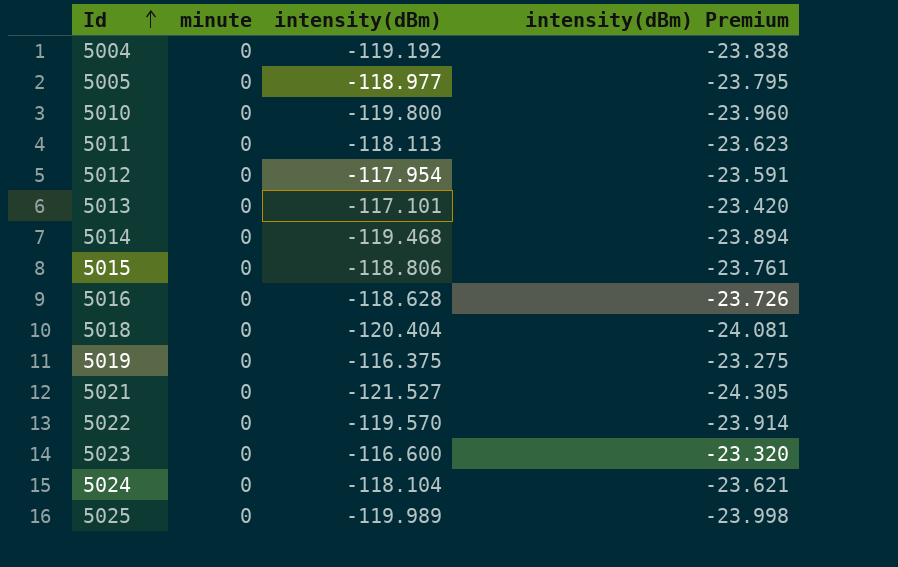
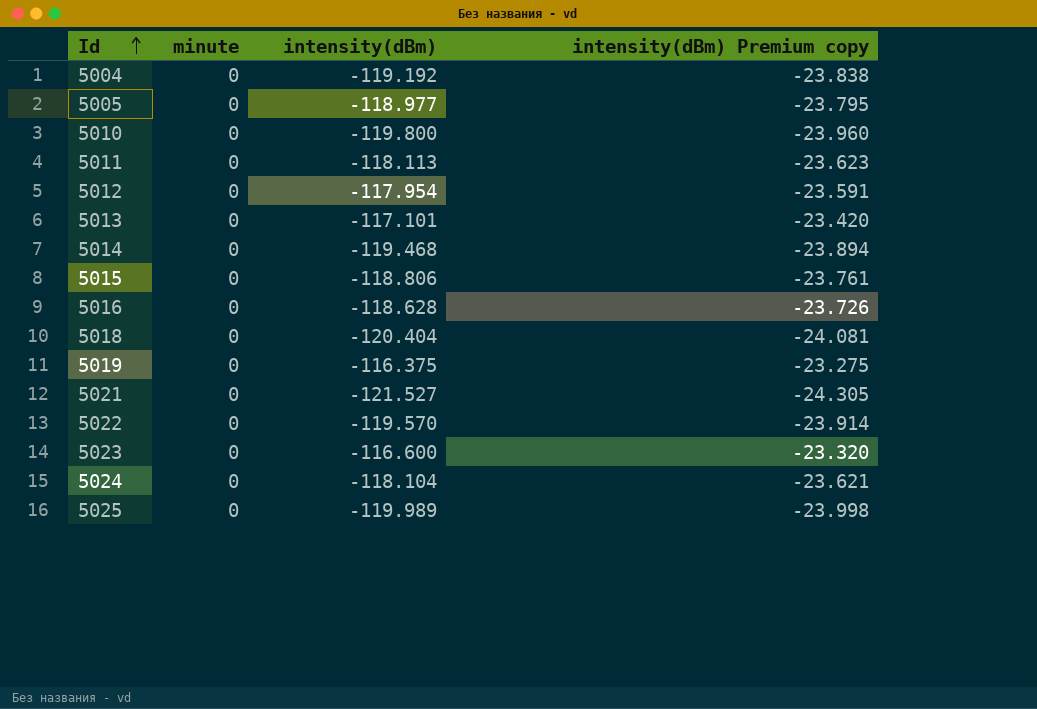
column name: intensity(dBm) Premium -> intensity(dBm) Premium copy

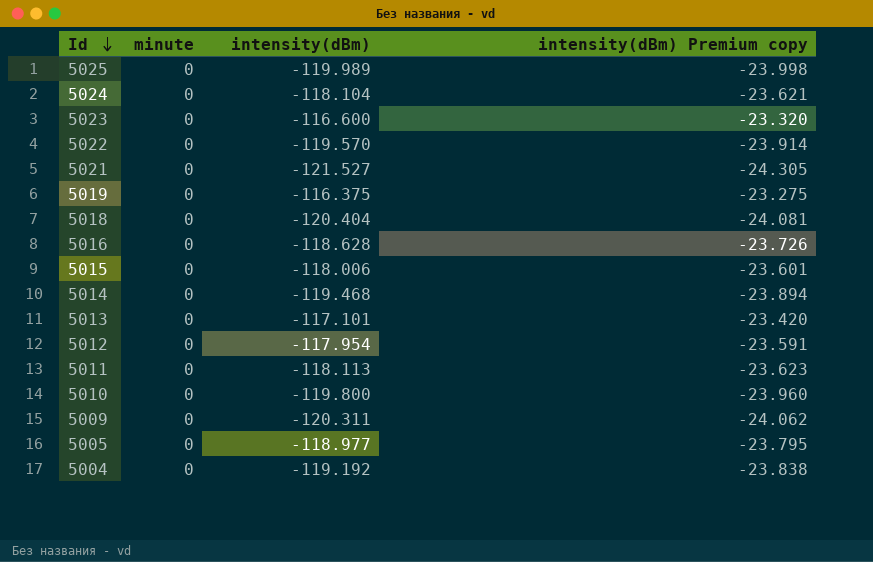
row order: Id ascending -> Id descending
5015 | intensity(dBm): -118.806 -> -118.006
5015 | intensity(dBm) Premium copy: -23.761 -> -23.601
row 5009: none -> 0 | -120.311 | -24.062

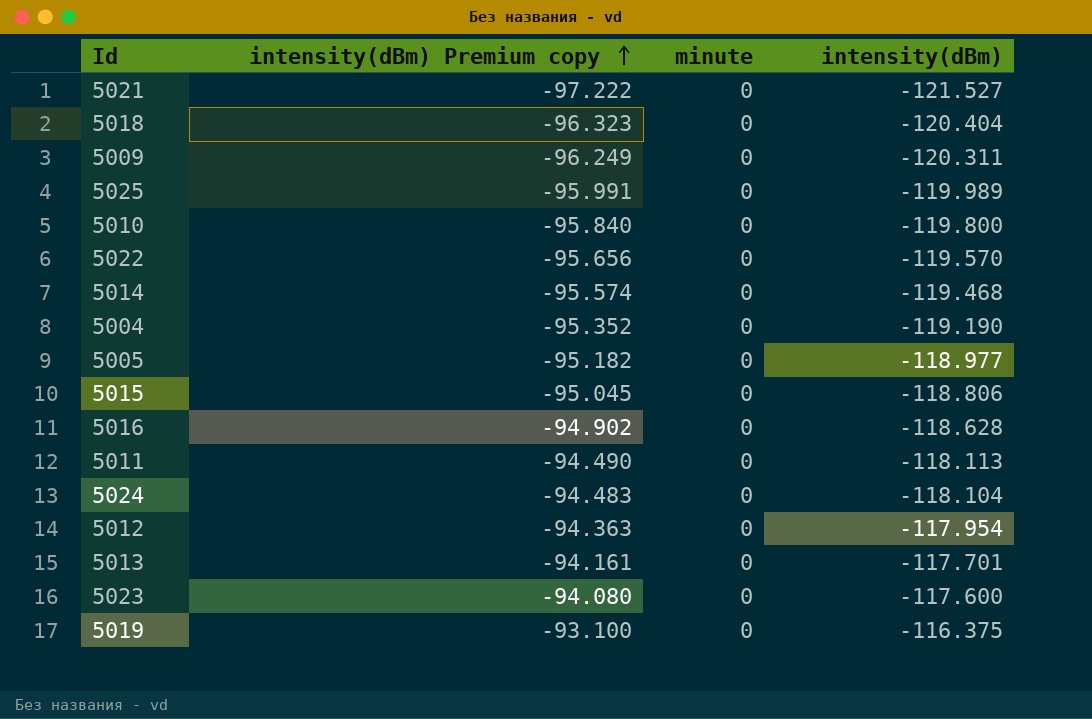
row order: Id descending -> intensity(dBm) Premium copy ascending
column intensity(dBm) Premium copy | formula: [intensity(dBm)] * 0.2 -> [intensity(dBm)] * 0.8
column intensity(dBm) Premium copy | position: 4 -> 2
5004 | intensity(dBm): -119.192 -> -119.190
5015 | intensity(dBm): -118.006 -> -118.806
5013 | intensity(dBm): -117.101 -> -117.701
5023 | intensity(dBm): -116.600 -> -117.600

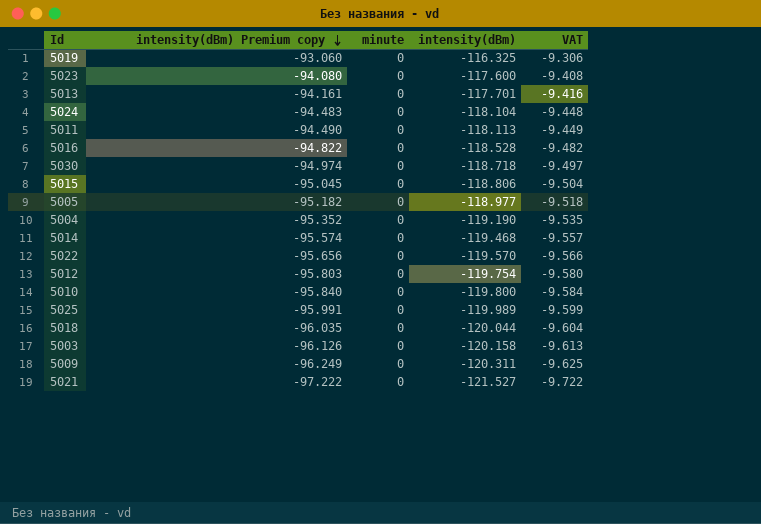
row order: intensity(dBm) Premium copy ascending -> intensity(dBm) Premium copy descending
column VAT | formula: none -> [intensity(dBm)] * 0.08
5019 | intensity(dBm) Premium copy: -93.100 -> -93.060
5019 | intensity(dBm): -116.375 -> -116.325
5016 | intensity(dBm) Premium copy: -94.902 -> -94.822
5016 | intensity(dBm): -118.628 -> -118.528
row 5030: none -> -94.974 | 0 | -118.718 | -9.497
5012 | intensity(dBm) Premium copy: -94.363 -> -95.803
5012 | intensity(dBm): -117.954 -> -119.754
5018 | intensity(dBm) Premium copy: -96.323 -> -96.035
5018 | intensity(dBm): -120.404 -> -120.044
row 5003: none -> -96.126 | 0 | -120.158 | -9.613

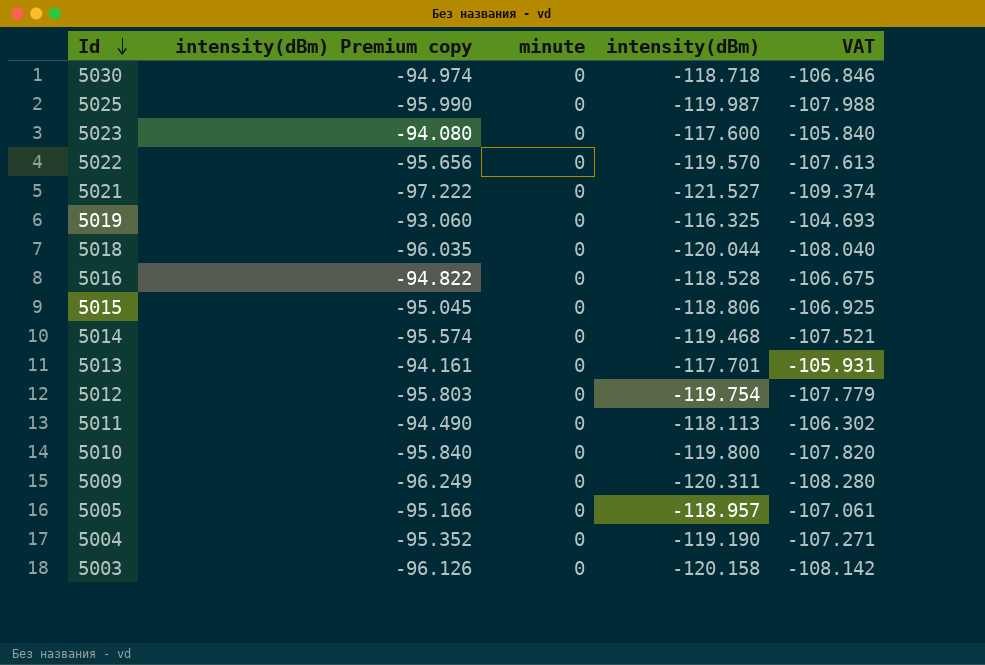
row order: intensity(dBm) Premium copy descending -> Id descending
column VAT | formula: [intensity(dBm)] * 0.08 -> [intensity(dBm)] * 0.9
row 5024: -94.483 | 0 | -118.104 | -9.448 -> none
5025 | intensity(dBm) Premium copy: -95.991 -> -95.990
5025 | intensity(dBm): -119.989 -> -119.987
5005 | intensity(dBm) Premium copy: -95.182 -> -95.166
5005 | intensity(dBm): -118.977 -> -118.957

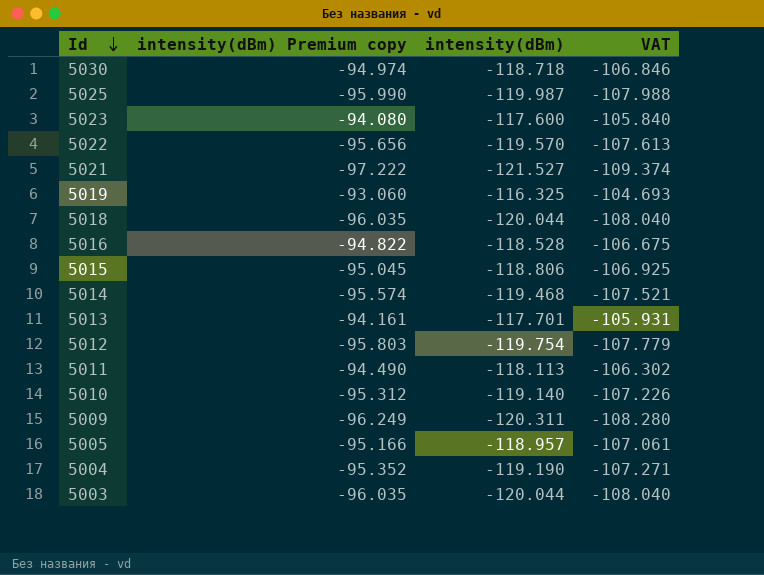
column minute | position: 3 -> none
5010 | intensity(dBm) Premium copy: -95.840 -> -95.312
5010 | intensity(dBm): -119.800 -> -119.140
5010 | VAT: -107.820 -> -107.226
5003 | intensity(dBm) Premium copy: -96.126 -> -96.035
5003 | intensity(dBm): -120.158 -> -120.044
5003 | VAT: -108.142 -> -108.040

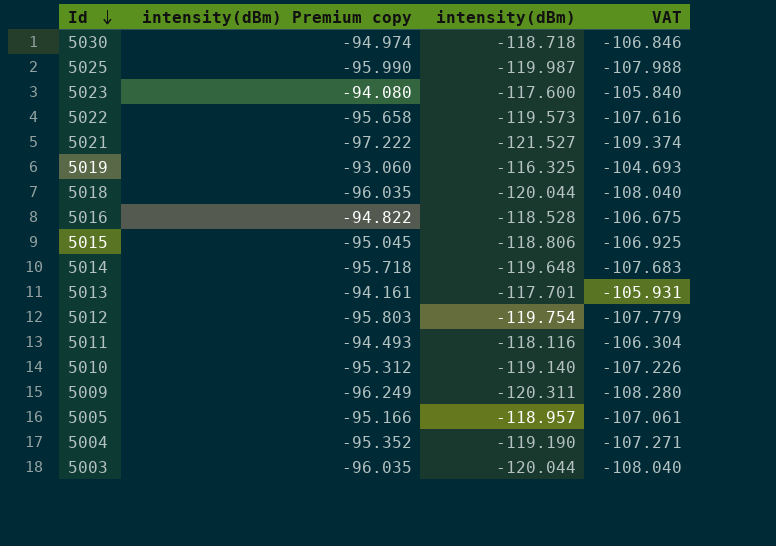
5022 | intensity(dBm) Premium copy: -95.656 -> -95.658
5022 | intensity(dBm): -119.570 -> -119.573
5022 | VAT: -107.613 -> -107.616
5014 | intensity(dBm) Premium copy: -95.574 -> -95.718
5014 | intensity(dBm): -119.468 -> -119.648
5014 | VAT: -107.521 -> -107.683
5011 | intensity(dBm) Premium copy: -94.490 -> -94.493
5011 | intensity(dBm): -118.113 -> -118.116
5011 | VAT: -106.302 -> -106.304

